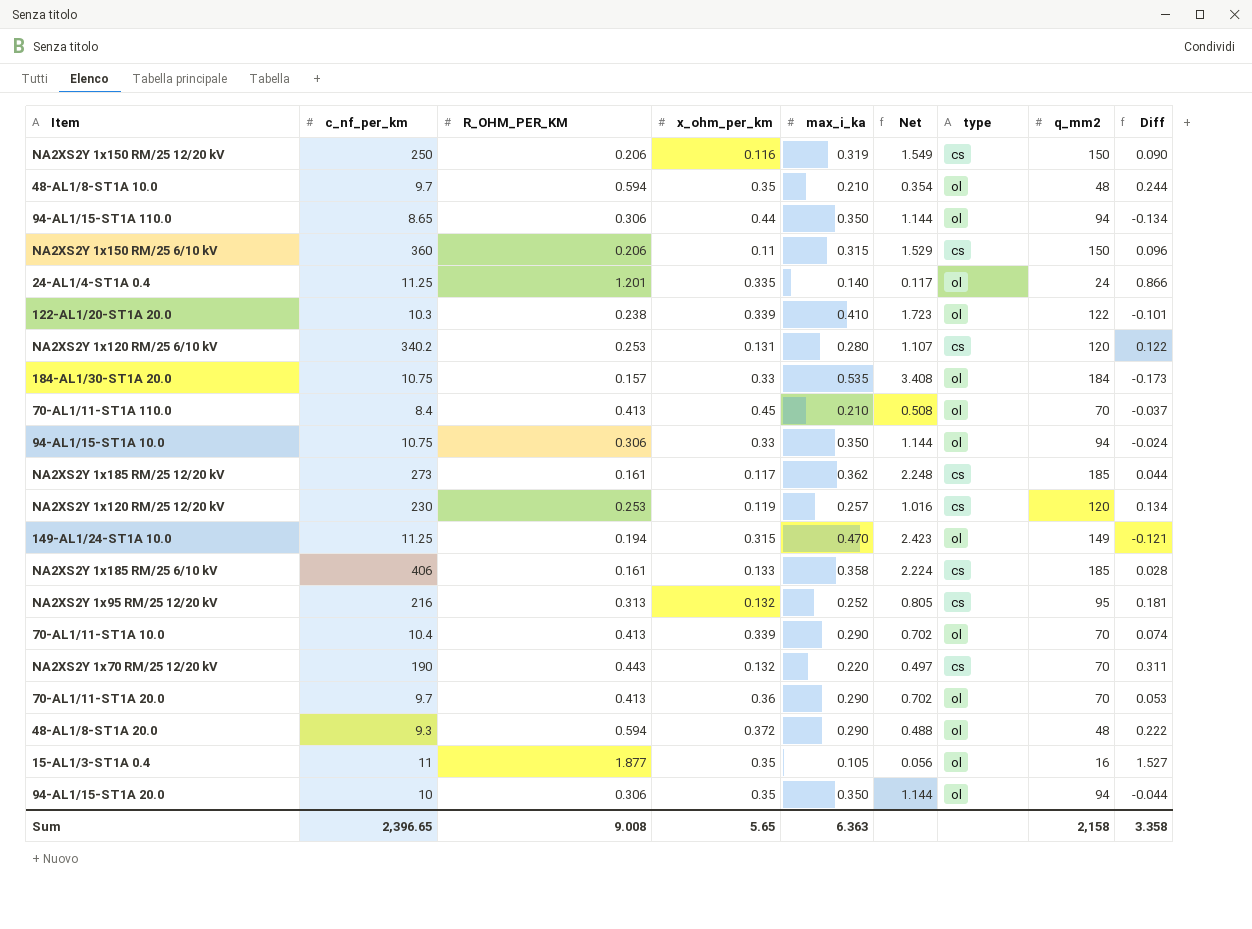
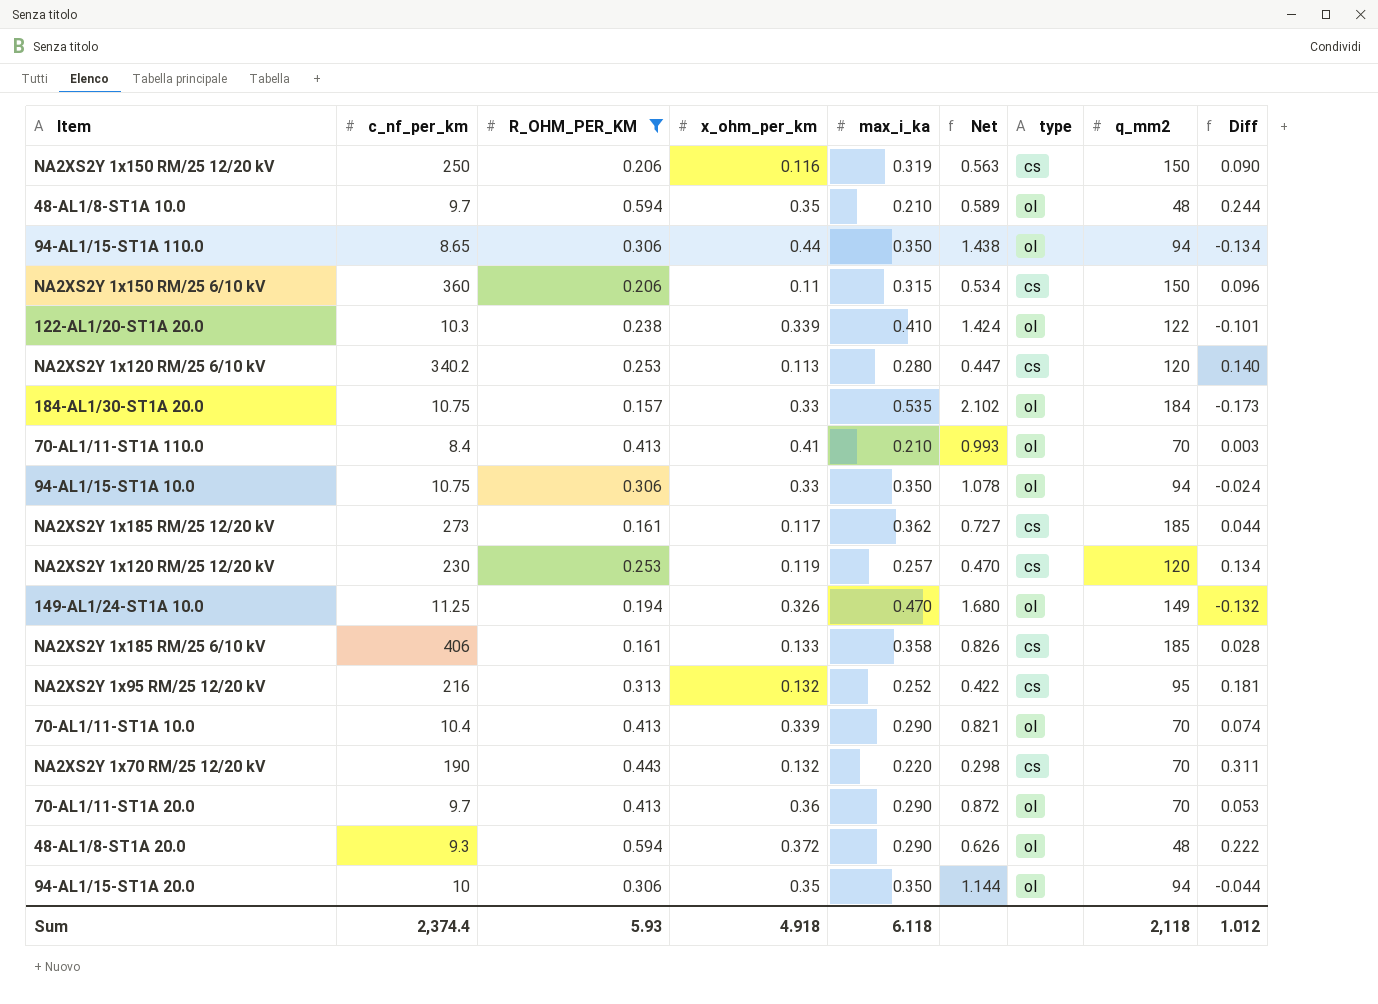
filter: none -> R_OHM_PER_KM <= 0.594
column Net | formula: [max_i_ka] / [R_OHM_PER_KM] -> [x_ohm_per_km] / [R_OHM_PER_KM]
NA2XS2Y 1x120 RM/25 6/10 kV | x_ohm_per_km: 0.131 -> 0.113
NA2XS2Y 1x120 RM/25 6/10 kV | Diff: 0.122 -> 0.140
70-AL1/11-ST1A 110.0 | x_ohm_per_km: 0.45 -> 0.41
70-AL1/11-ST1A 110.0 | Diff: -0.037 -> 0.003
149-AL1/24-ST1A 10.0 | x_ohm_per_km: 0.315 -> 0.326
149-AL1/24-ST1A 10.0 | Diff: -0.121 -> -0.132
Sum | c_nf_per_km: 2,396.65 -> 2,374.4
Sum | R_OHM_PER_KM: 9.008 -> 5.93
Sum | x_ohm_per_km: 5.65 -> 4.918
Sum | max_i_ka: 6.363 -> 6.118
Sum | q_mm2: 2,158 -> 2,118
Sum | Diff: 3.358 -> 1.012

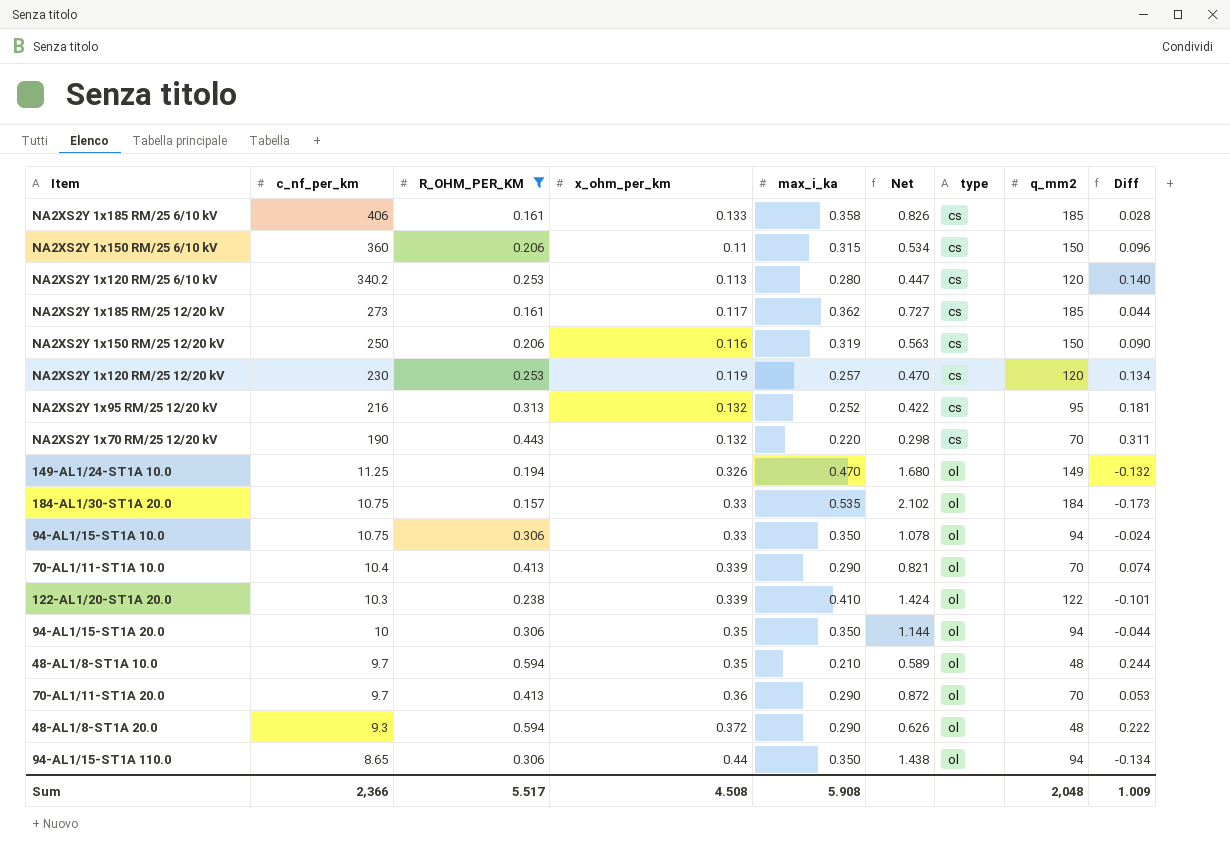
row order: none -> c_nf_per_km descending
row 70-AL1/11-ST1A 110.0: 8.4 | 0.413 | 0.41 | 0.210 | 0.993 | ol | 70 | 0.003 -> none
Sum | c_nf_per_km: 2,374.4 -> 2,366
Sum | R_OHM_PER_KM: 5.93 -> 5.517
Sum | x_ohm_per_km: 4.918 -> 4.508
Sum | max_i_ka: 6.118 -> 5.908
Sum | q_mm2: 2,118 -> 2,048
Sum | Diff: 1.012 -> 1.009

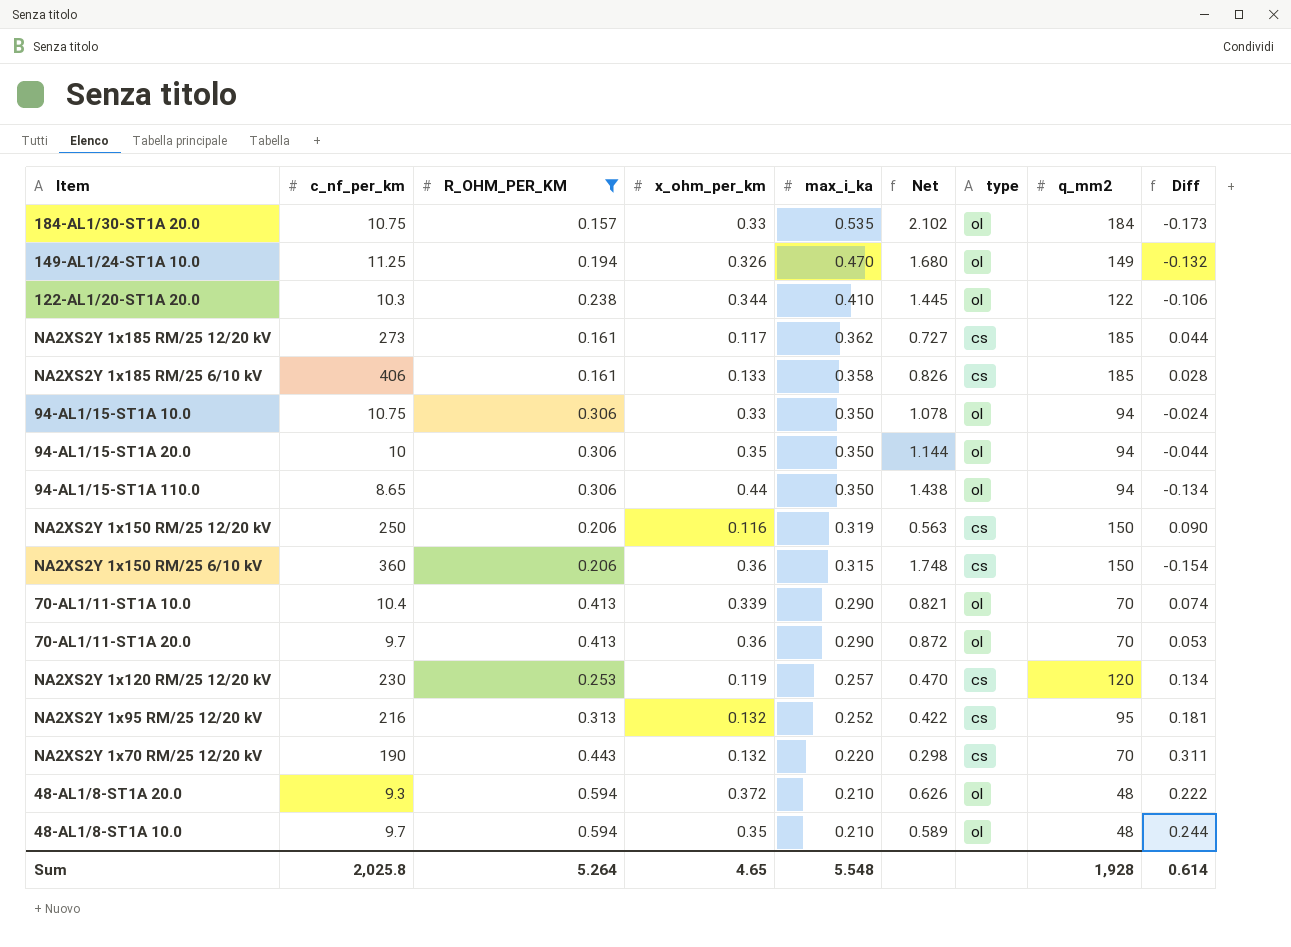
row order: c_nf_per_km descending -> max_i_ka descending
row NA2XS2Y 1x120 RM/25 6/10 kV: 340.2 | 0.253 | 0.113 | 0.280 | 0.447 | cs | 120 | 0.140 -> none
122-AL1/20-ST1A 20.0 | x_ohm_per_km: 0.339 -> 0.344
122-AL1/20-ST1A 20.0 | Net: 1.424 -> 1.445
122-AL1/20-ST1A 20.0 | Diff: -0.101 -> -0.106
NA2XS2Y 1x150 RM/25 6/10 kV | x_ohm_per_km: 0.11 -> 0.36
NA2XS2Y 1x150 RM/25 6/10 kV | Net: 0.534 -> 1.748
NA2XS2Y 1x150 RM/25 6/10 kV | Diff: 0.096 -> -0.154
48-AL1/8-ST1A 20.0 | max_i_ka: 0.290 -> 0.210
Sum | c_nf_per_km: 2,366 -> 2,025.8
Sum | R_OHM_PER_KM: 5.517 -> 5.264
Sum | x_ohm_per_km: 4.508 -> 4.65
Sum | max_i_ka: 5.908 -> 5.548
Sum | q_mm2: 2,048 -> 1,928
Sum | Diff: 1.009 -> 0.614

